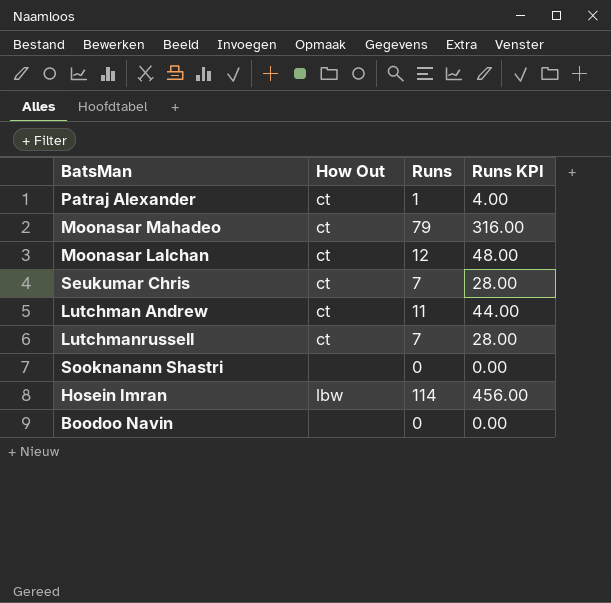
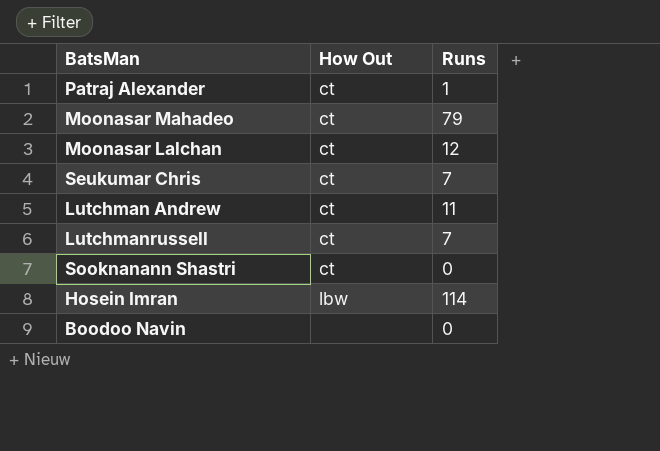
column Runs KPI | formula: [Runs] * 4 -> none
Sooknanann Shastri | How Out: none -> ct

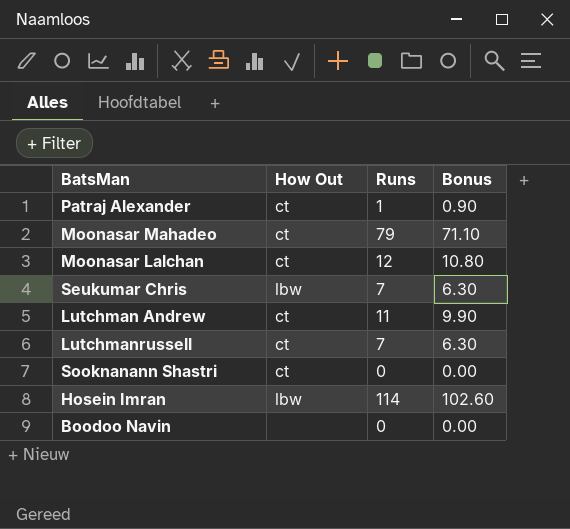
column Bonus | formula: none -> [Runs] * 0.9
Seukumar Chris | How Out: ct -> lbw

